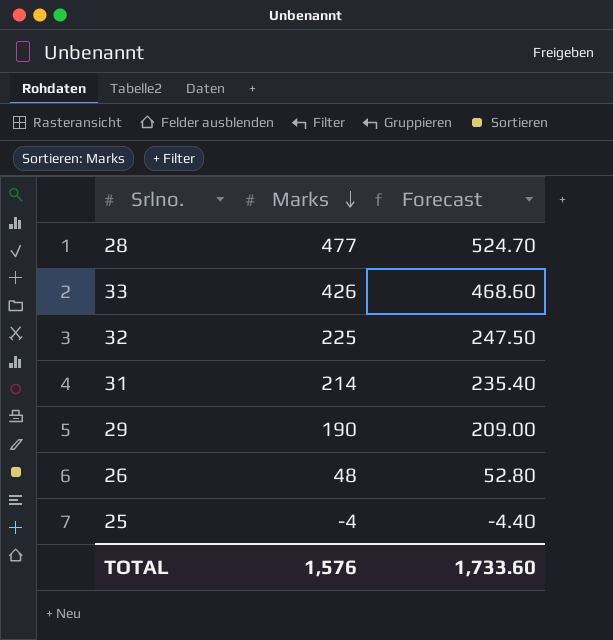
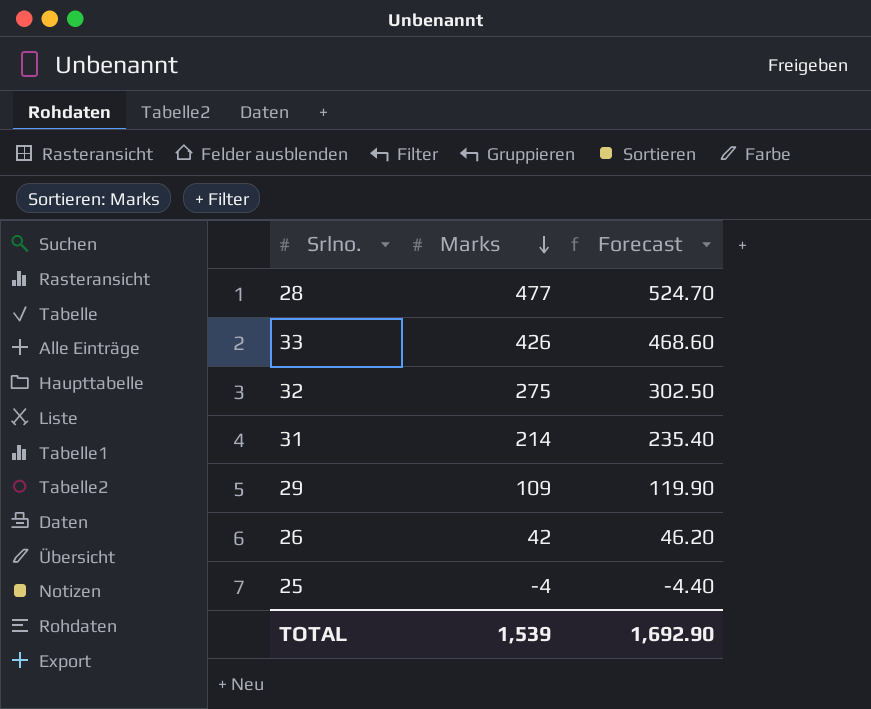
32 | Marks: 225 -> 275
32 | Forecast: 247.50 -> 302.50
29 | Marks: 190 -> 109
29 | Forecast: 209.00 -> 119.90
26 | Marks: 48 -> 42
26 | Forecast: 52.80 -> 46.20
TOTAL | Marks: 1,576 -> 1,539
TOTAL | Forecast: 1,733.60 -> 1,692.90

